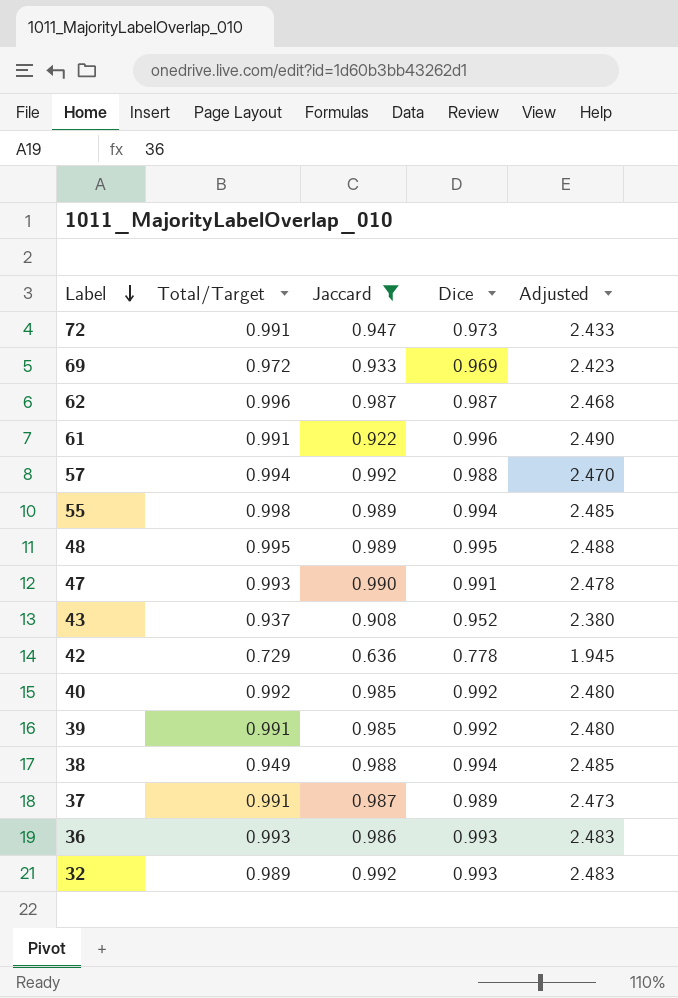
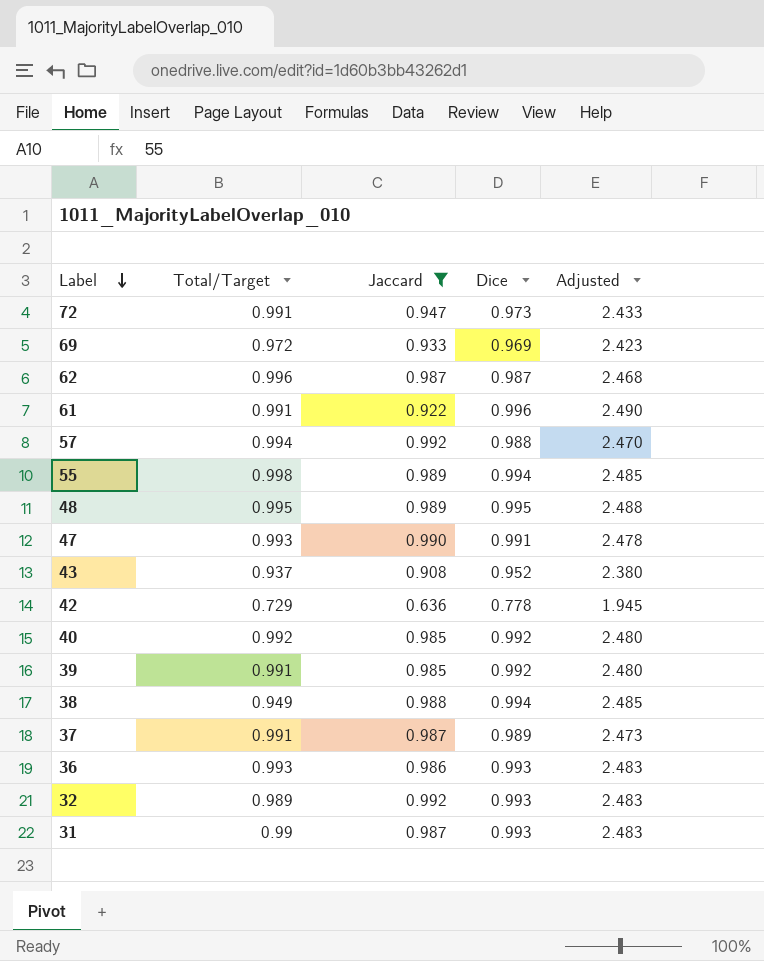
row 31: none -> 0.99 | 0.987 | 0.993 | 2.483

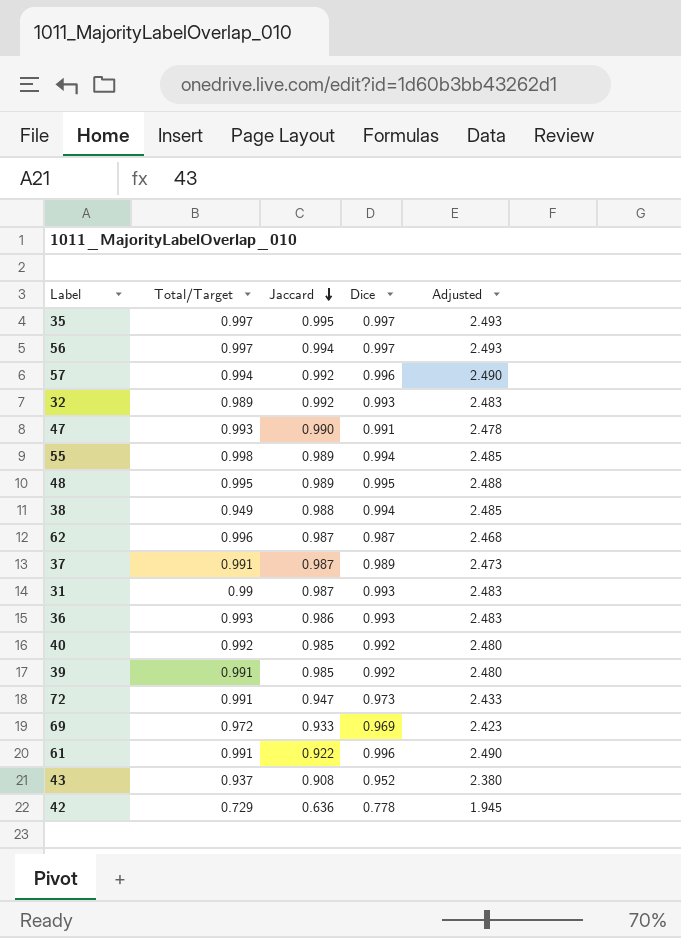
filter: Jaccard <= 0.992 -> none
row order: Label descending -> Jaccard descending
57 | Dice: 0.988 -> 0.996
57 | Adjusted: 2.470 -> 2.490

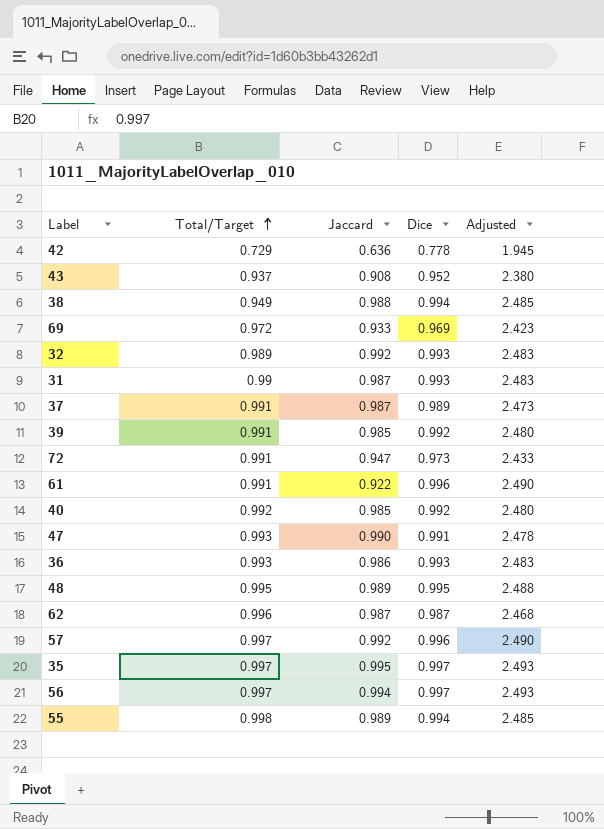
row order: Jaccard descending -> Total/Target ascending
57 | Total/Target: 0.994 -> 0.997

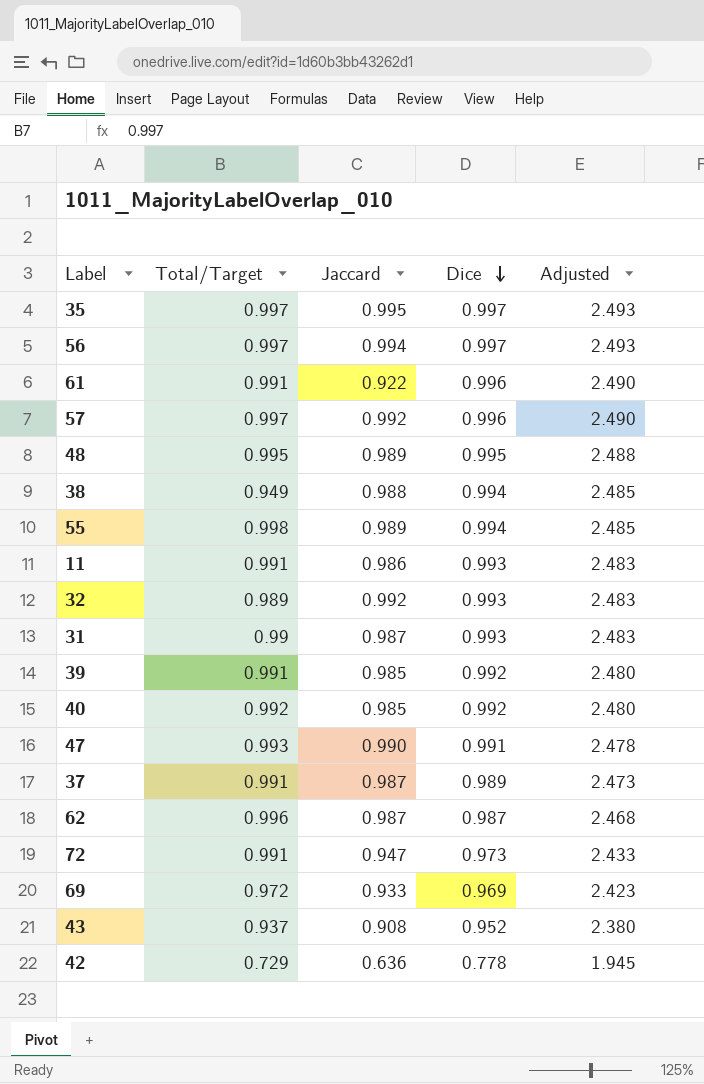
row order: Total/Target ascending -> Dice descending
row 36: 0.993 | 0.986 | 0.993 | 2.483 -> none
row 11: none -> 0.991 | 0.986 | 0.993 | 2.483

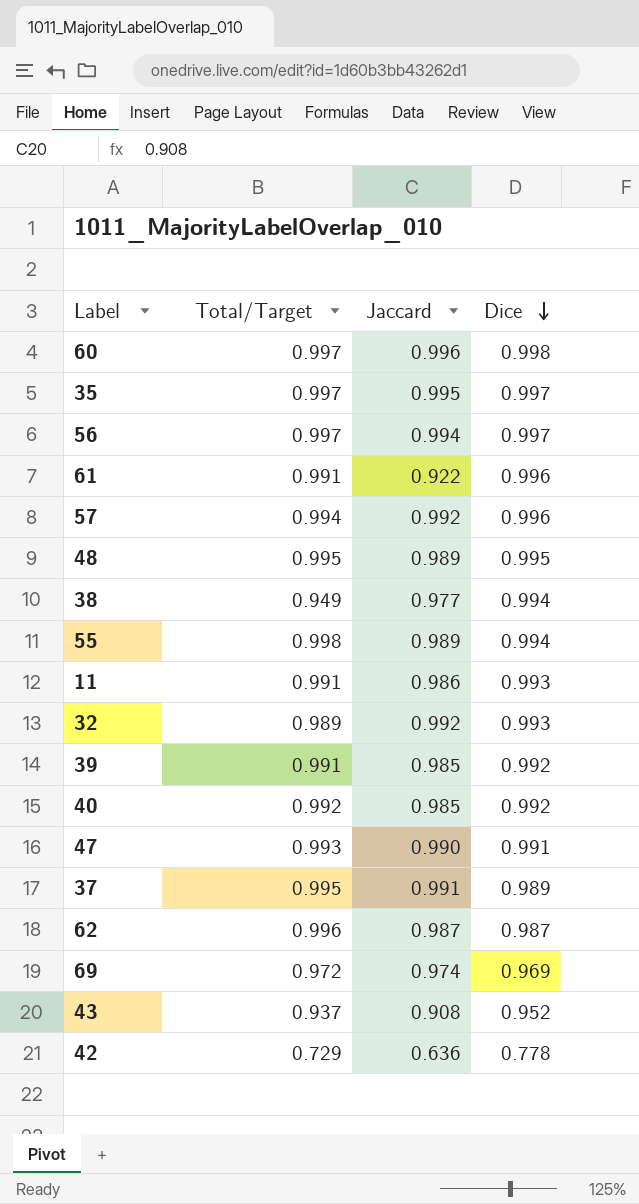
column Adjusted | formula: [Dice] * 2.5 -> none
row 31: 0.99 | 0.987 | 0.993 | 2.483 -> none
row 72: 0.991 | 0.947 | 0.973 | 2.433 -> none
row 60: none -> 0.997 | 0.996 | 0.998
57 | Total/Target: 0.997 -> 0.994
38 | Jaccard: 0.988 -> 0.977
37 | Total/Target: 0.991 -> 0.995
37 | Jaccard: 0.987 -> 0.991
69 | Jaccard: 0.933 -> 0.974

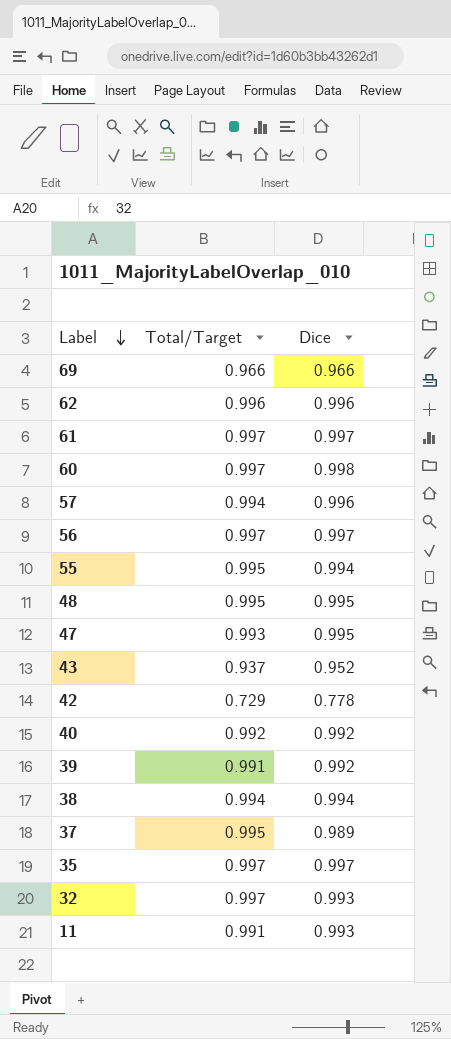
row order: Dice descending -> Label descending
column Jaccard | position: 3 -> none
69 | Total/Target: 0.972 -> 0.966
69 | Dice: 0.969 -> 0.966
62 | Dice: 0.987 -> 0.996
61 | Total/Target: 0.991 -> 0.997
61 | Dice: 0.996 -> 0.997
55 | Total/Target: 0.998 -> 0.995
47 | Dice: 0.991 -> 0.995
38 | Total/Target: 0.949 -> 0.994
32 | Total/Target: 0.989 -> 0.997

